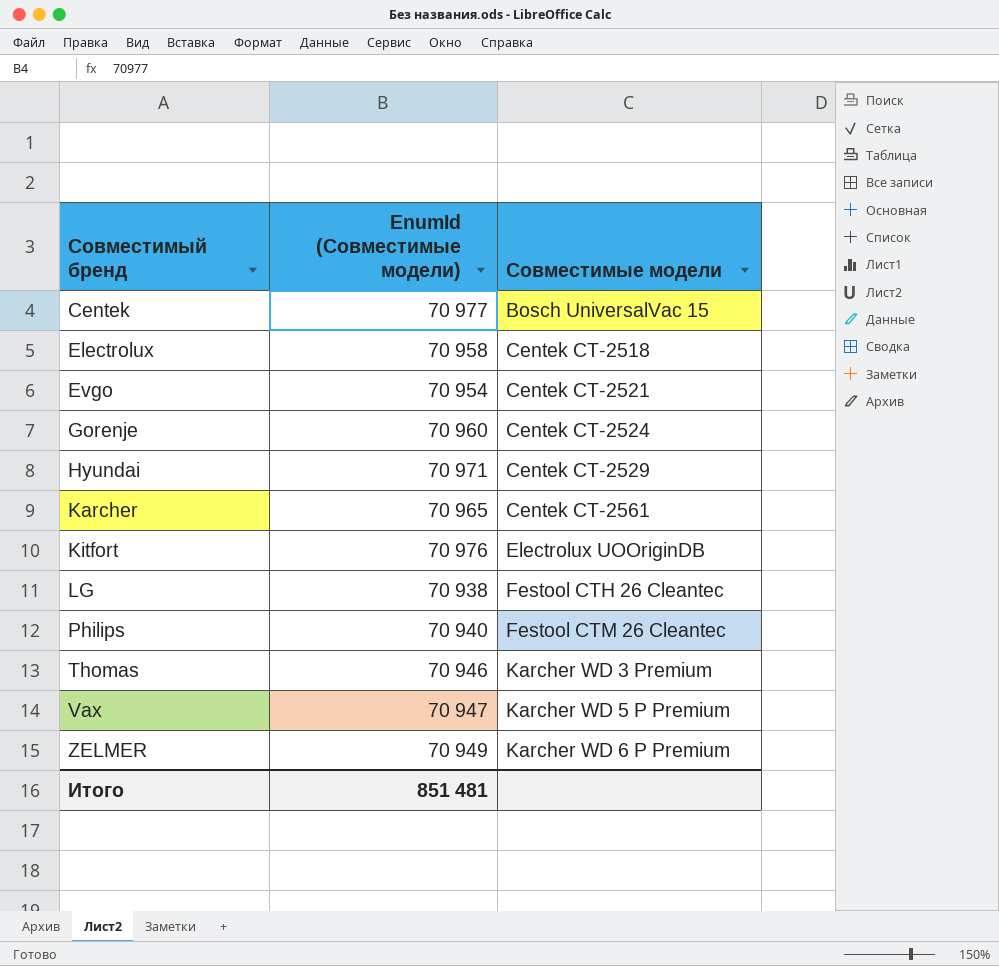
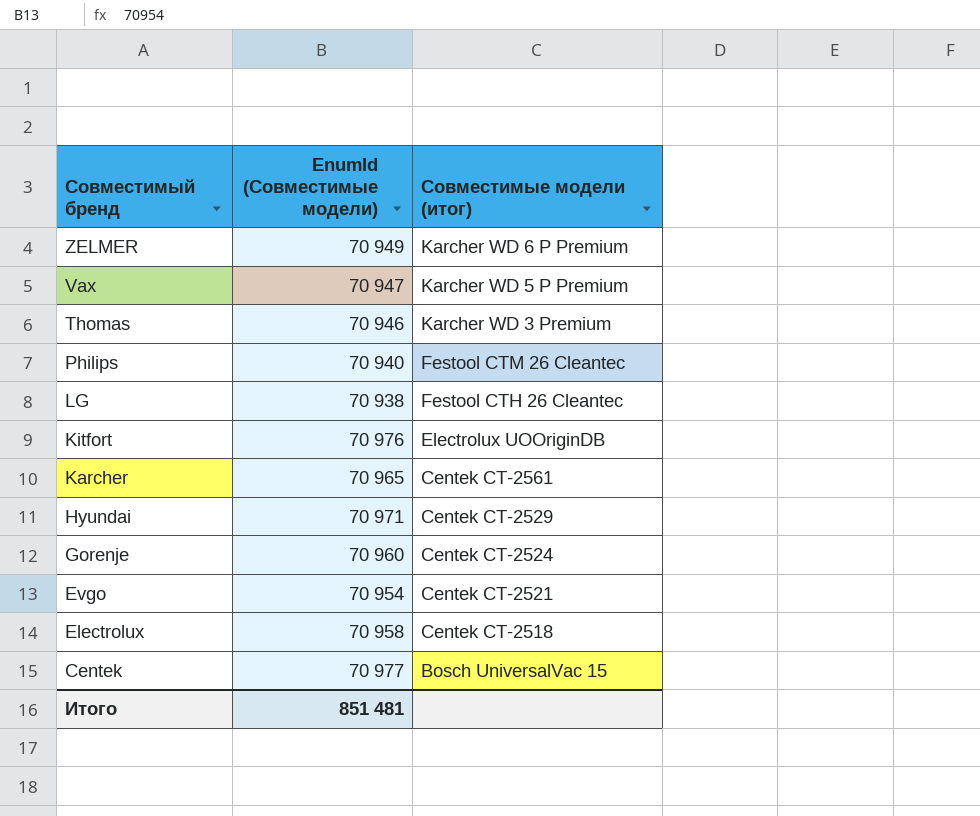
row order: Совместимый бренд ascending -> Совместимый бренд descending
column name: Совместимые модели -> Совместимые модели (итог)

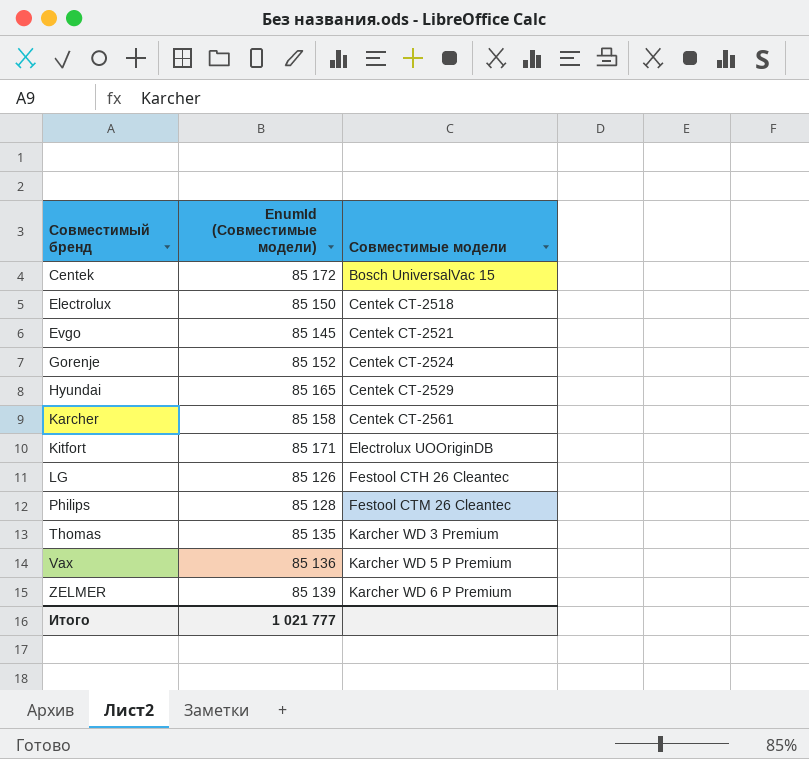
row order: Совместимый бренд descending -> Совместимый бренд ascending
column name: Совместимые модели (итог) -> Совместимые модели
Centek | EnumId (Совместимые модели): 70 977 -> 85 172
Electrolux | EnumId (Совместимые модели): 70 958 -> 85 150
Evgo | EnumId (Совместимые модели): 70 954 -> 85 145
Gorenje | EnumId (Совместимые модели): 70 960 -> 85 152
Hyundai | EnumId (Совместимые модели): 70 971 -> 85 165
Karcher | EnumId (Совместимые модели): 70 965 -> 85 158
Kitfort | EnumId (Совместимые модели): 70 976 -> 85 171
LG | EnumId (Совместимые модели): 70 938 -> 85 126
Philips | EnumId (Совместимые модели): 70 940 -> 85 128
Thomas | EnumId (Совместимые модели): 70 946 -> 85 135
Vax | EnumId (Совместимые модели): 70 947 -> 85 136
ZELMER | EnumId (Совместимые модели): 70 949 -> 85 139
Итого | EnumId (Совместимые модели): 851 481 -> 1 021 777

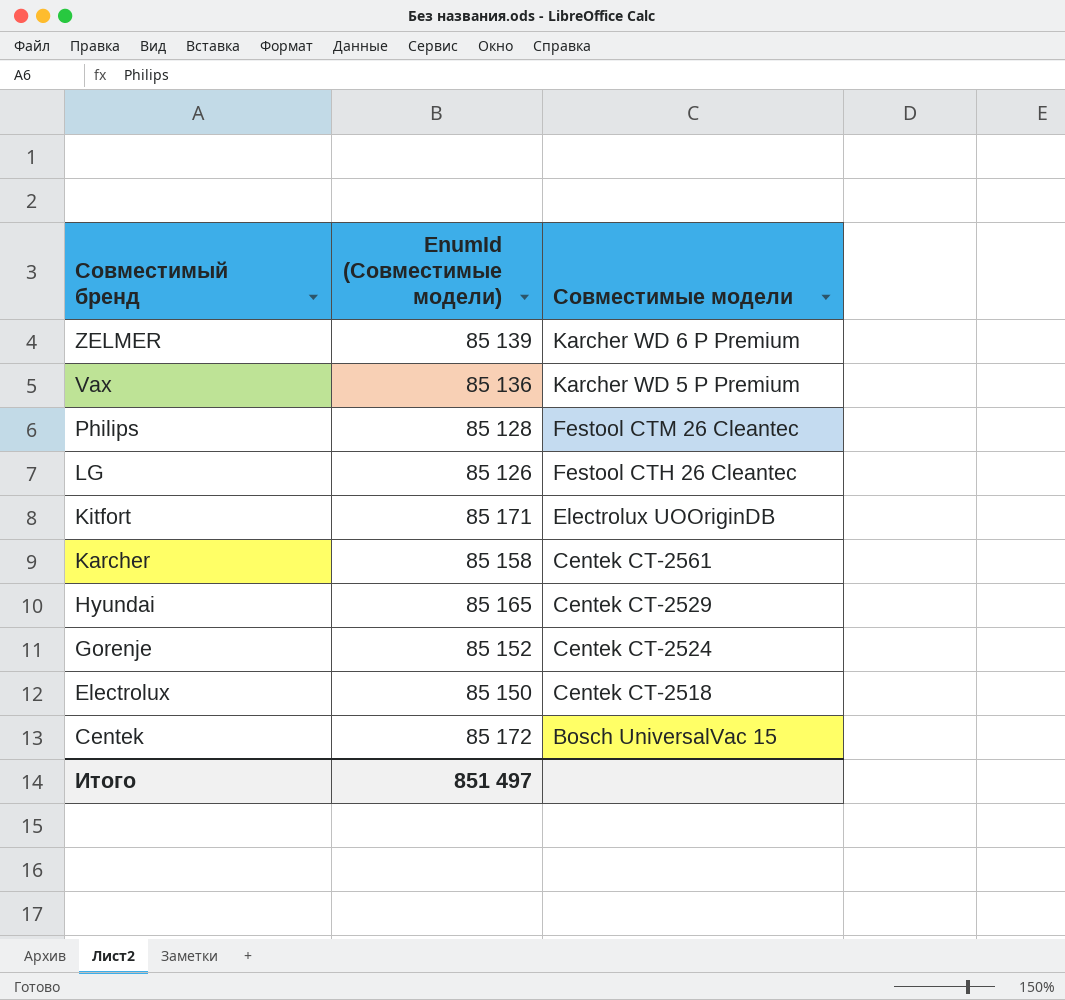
row order: Совместимый бренд ascending -> Совместимый бренд descending
row Evgo: 85 145 | Centek CT-2521 -> none
row Thomas: 85 135 | Karcher WD 3 Premium -> none
Итого | EnumId (Совместимые модели): 1 021 777 -> 851 497

